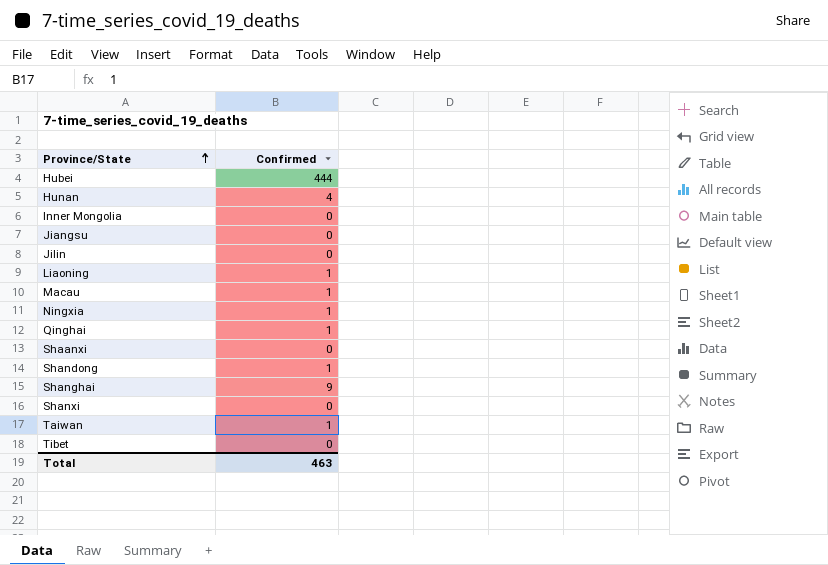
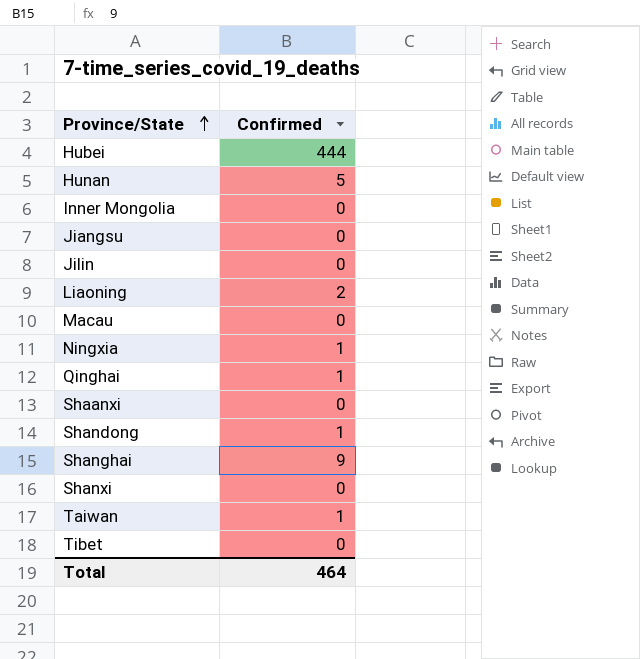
Hunan | Confirmed: 4 -> 5
Liaoning | Confirmed: 1 -> 2
Macau | Confirmed: 1 -> 0
Total | Confirmed: 463 -> 464

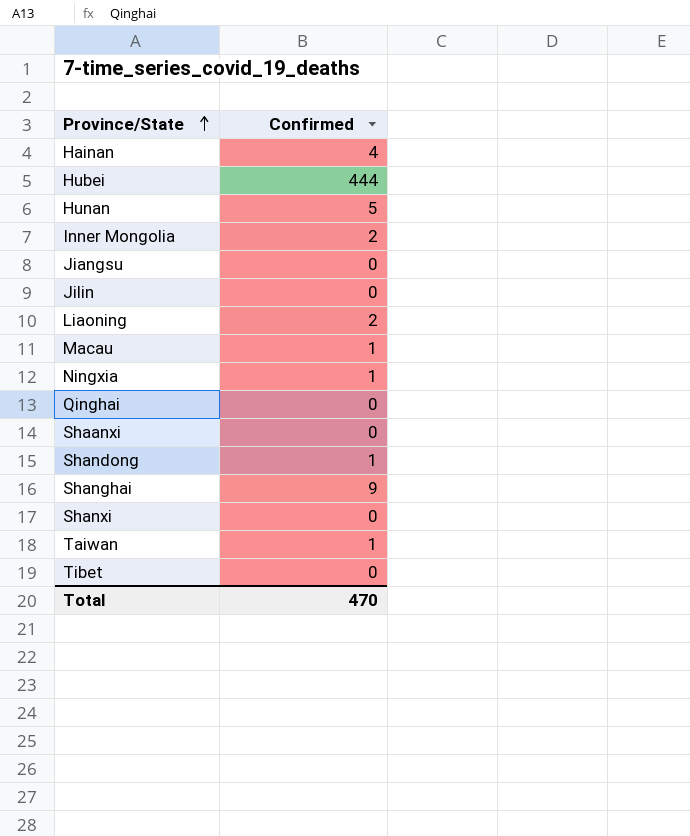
row Hainan: none -> 4
Inner Mongolia | Confirmed: 0 -> 2
Macau | Confirmed: 0 -> 1
Qinghai | Confirmed: 1 -> 0
Total | Confirmed: 464 -> 470

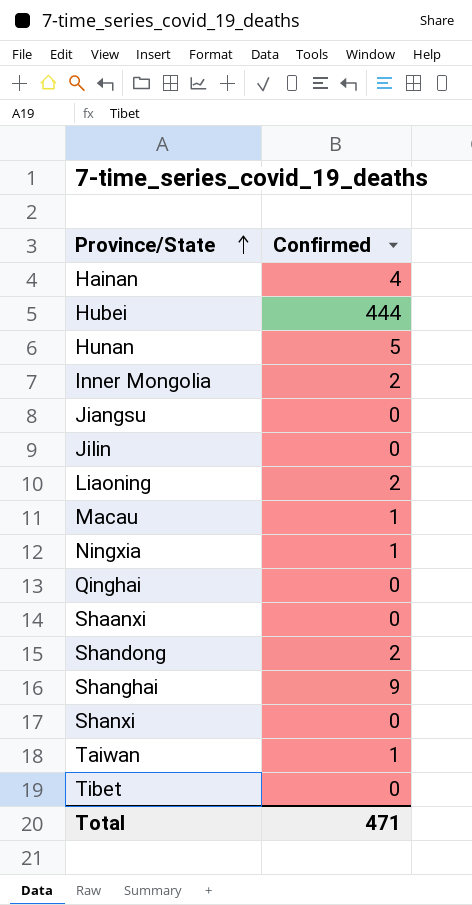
Shandong | Confirmed: 1 -> 2
Total | Confirmed: 470 -> 471

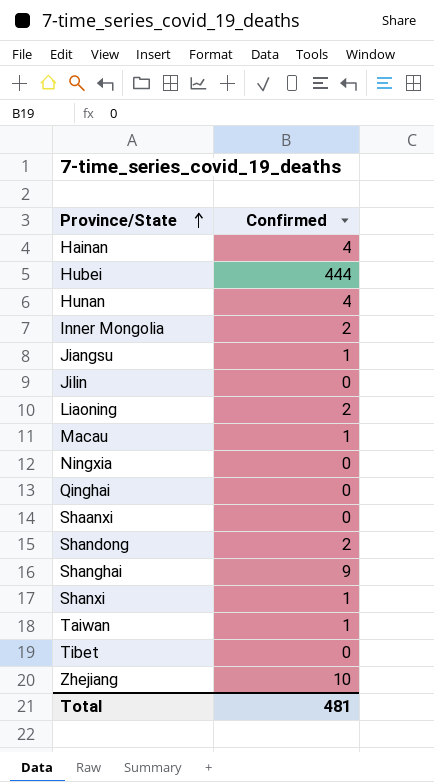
Hunan | Confirmed: 5 -> 4
Jiangsu | Confirmed: 0 -> 1
Ningxia | Confirmed: 1 -> 0
Shanxi | Confirmed: 0 -> 1
row Zhejiang: none -> 10
Total | Confirmed: 471 -> 481

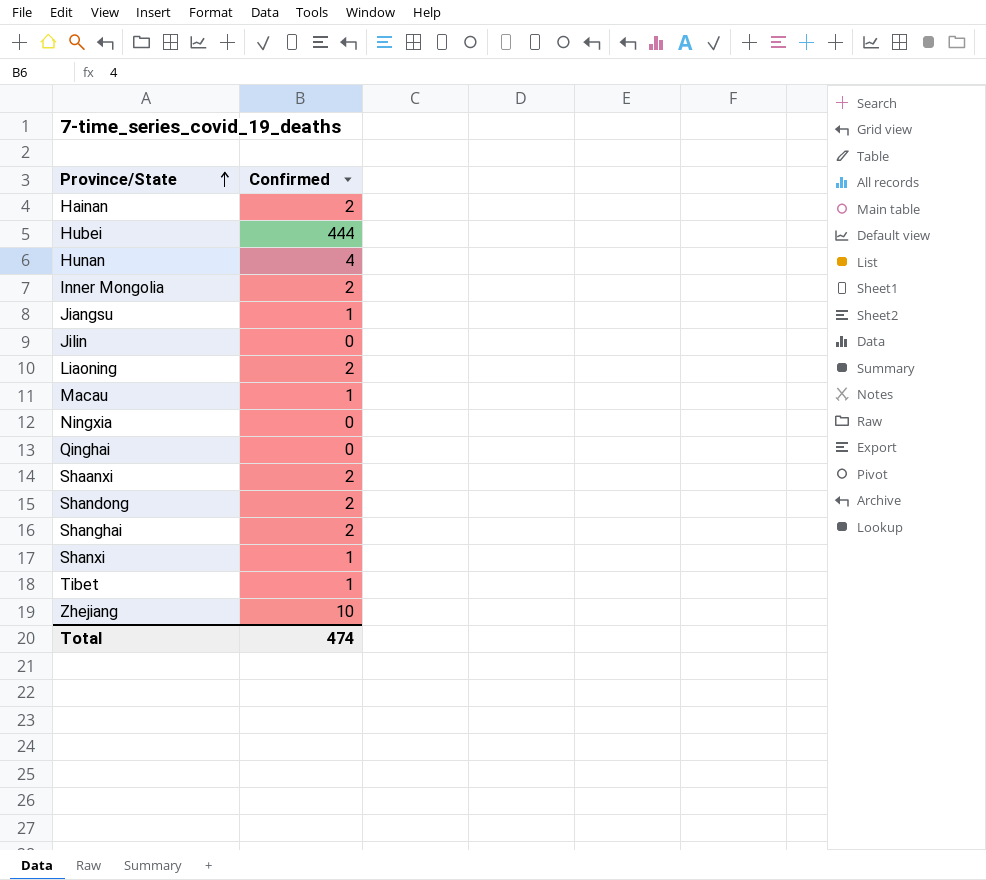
row Taiwan: 1 -> none
Hainan | Confirmed: 4 -> 2
Shaanxi | Confirmed: 0 -> 2
Shanghai | Confirmed: 9 -> 2
Tibet | Confirmed: 0 -> 1
Total | Confirmed: 481 -> 474

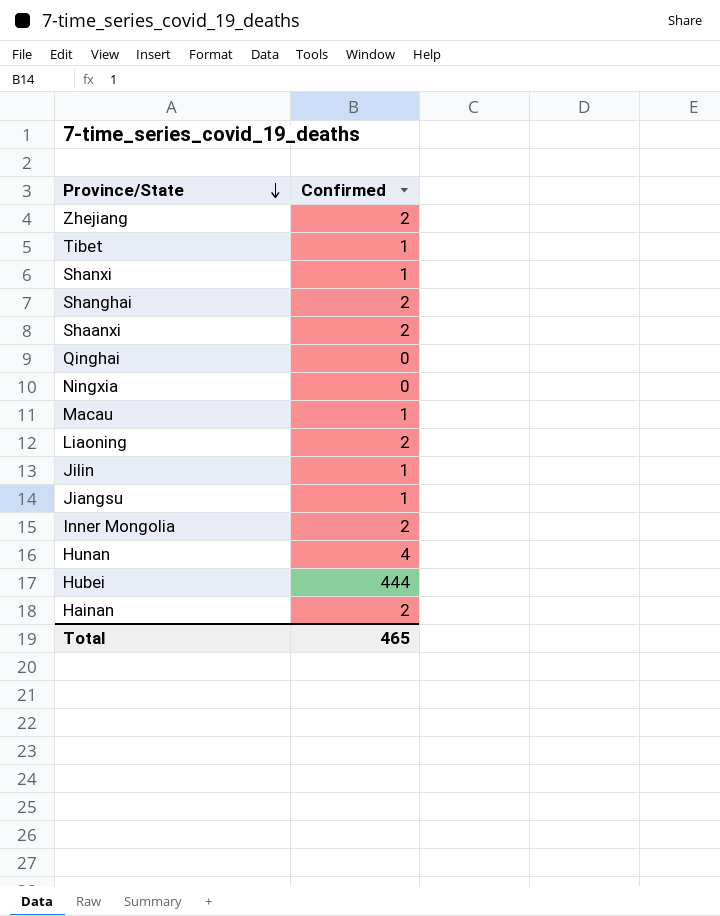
row order: Province/State ascending -> Province/State descending
row Shandong: 2 -> none
Zhejiang | Confirmed: 10 -> 2
Jilin | Confirmed: 0 -> 1
Total | Confirmed: 474 -> 465

